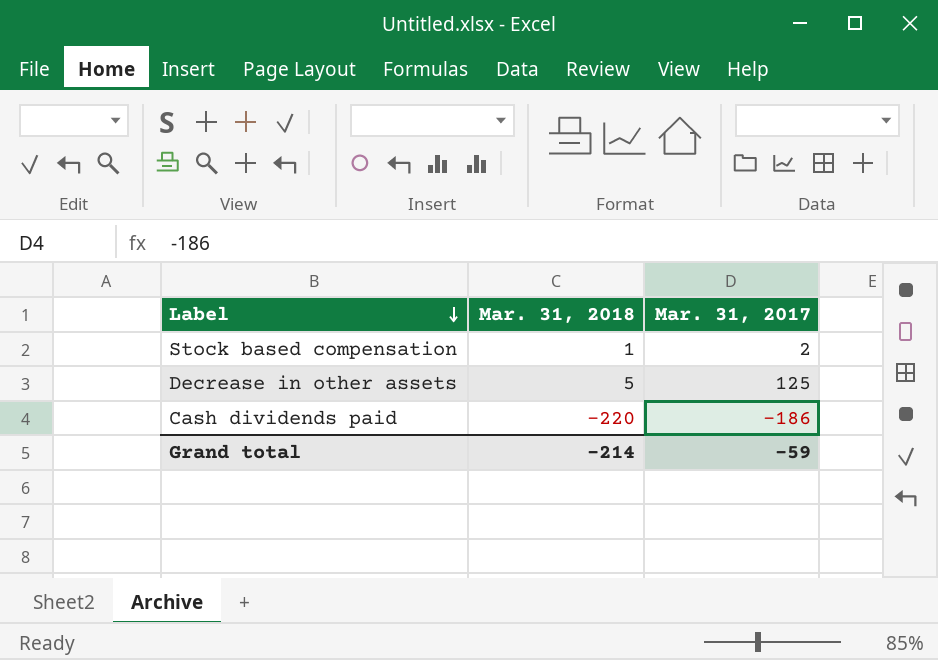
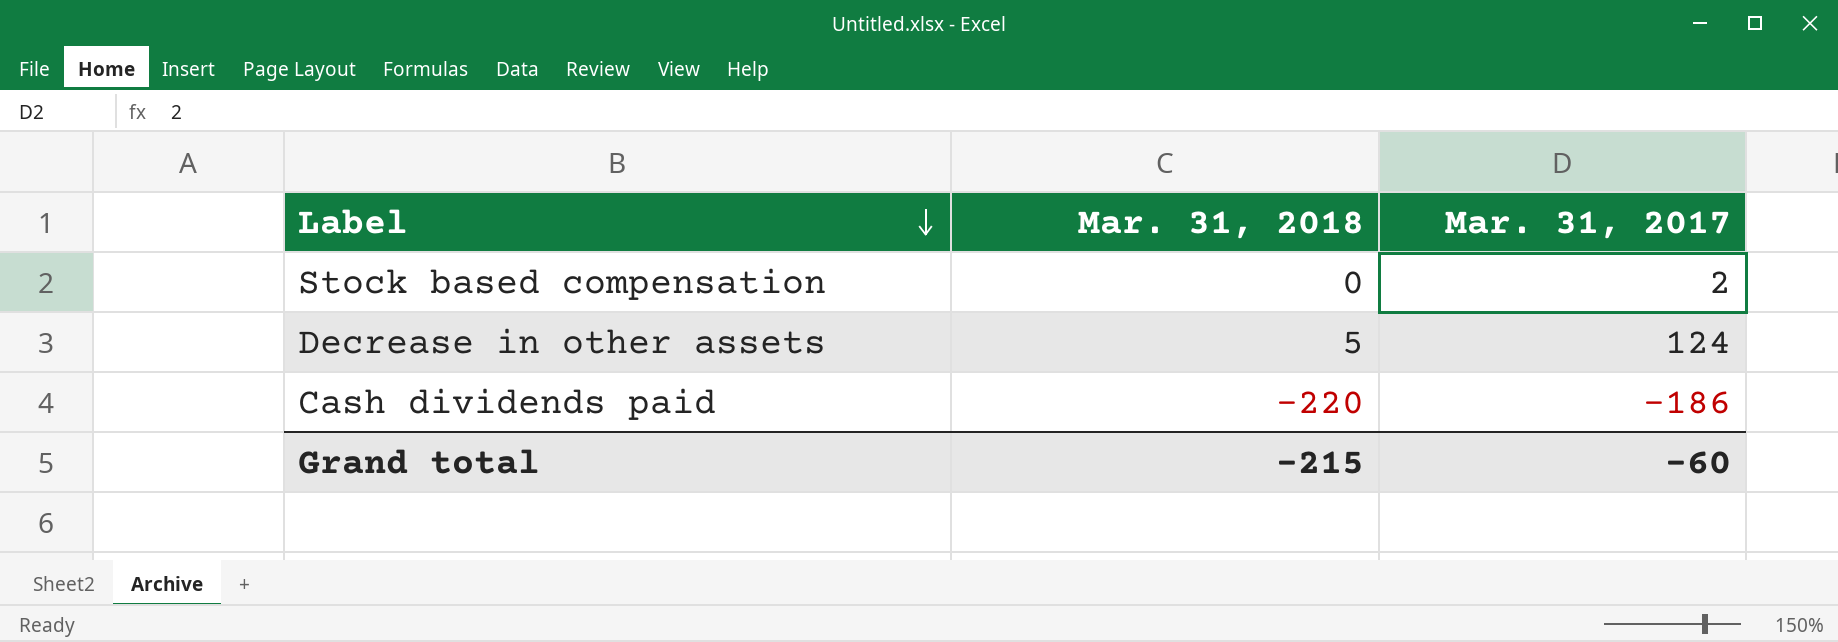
Stock based compensation | Mar. 31, 2018: 1 -> 0
Decrease in other assets | Mar. 31, 2017: 125 -> 124
Grand total | Mar. 31, 2018: -214 -> -215
Grand total | Mar. 31, 2017: -59 -> -60

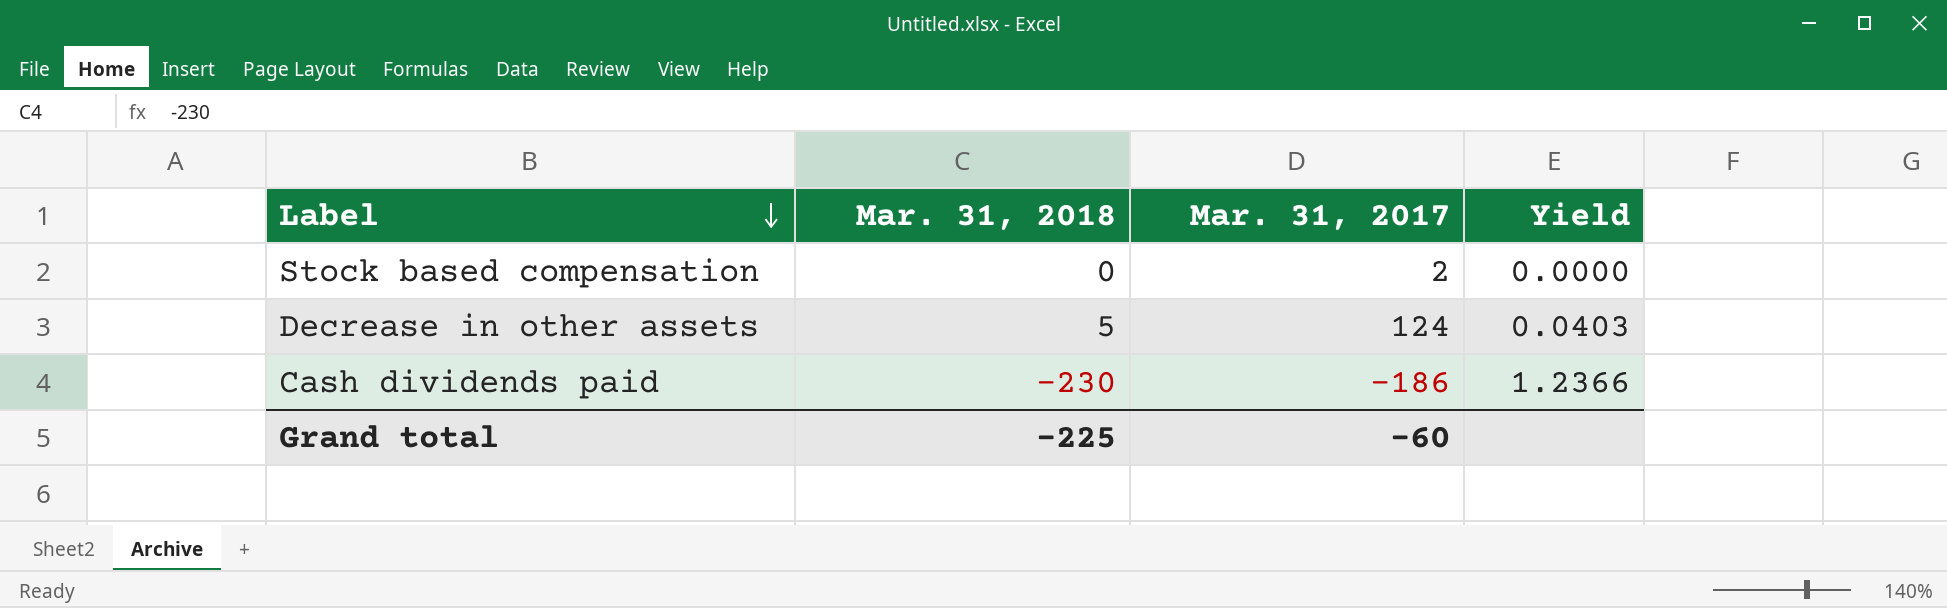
column Yield | formula: none -> [Mar. 31, 2018] / [Mar. 31, 2017]
Cash dividends paid | Mar. 31, 2018: -220 -> -230
Grand total | Mar. 31, 2018: -215 -> -225

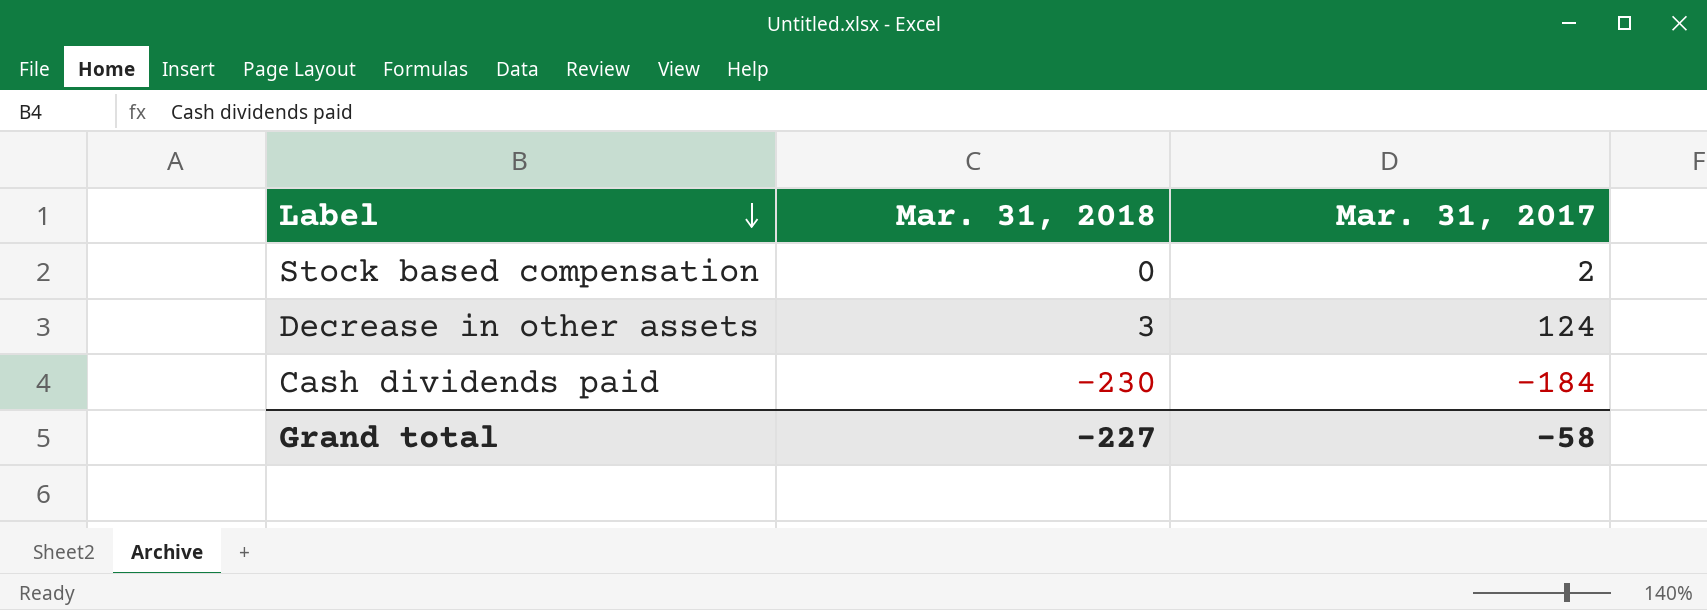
column Yield | formula: [Mar. 31, 2018] / [Mar. 31, 2017] -> none
Decrease in other assets | Mar. 31, 2018: 5 -> 3
Cash dividends paid | Mar. 31, 2017: -186 -> -184
Grand total | Mar. 31, 2018: -225 -> -227
Grand total | Mar. 31, 2017: -60 -> -58

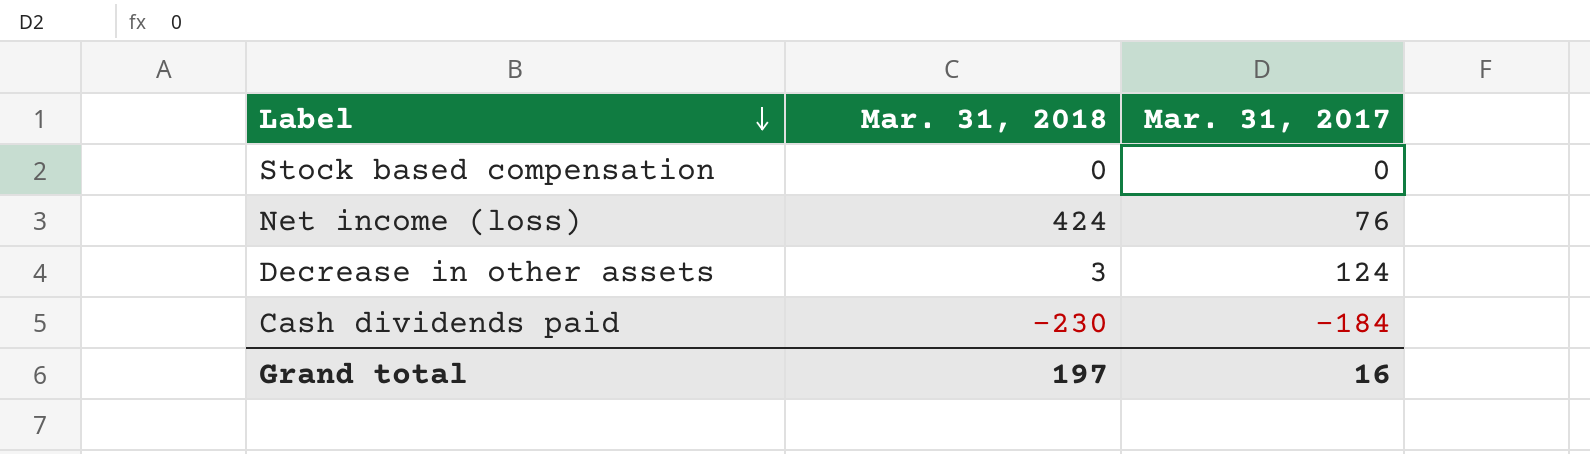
Stock based compensation | Mar. 31, 2017: 2 -> 0
row Net income (loss): none -> 424 | 76
Grand total | Mar. 31, 2018: -227 -> 197
Grand total | Mar. 31, 2017: -58 -> 16

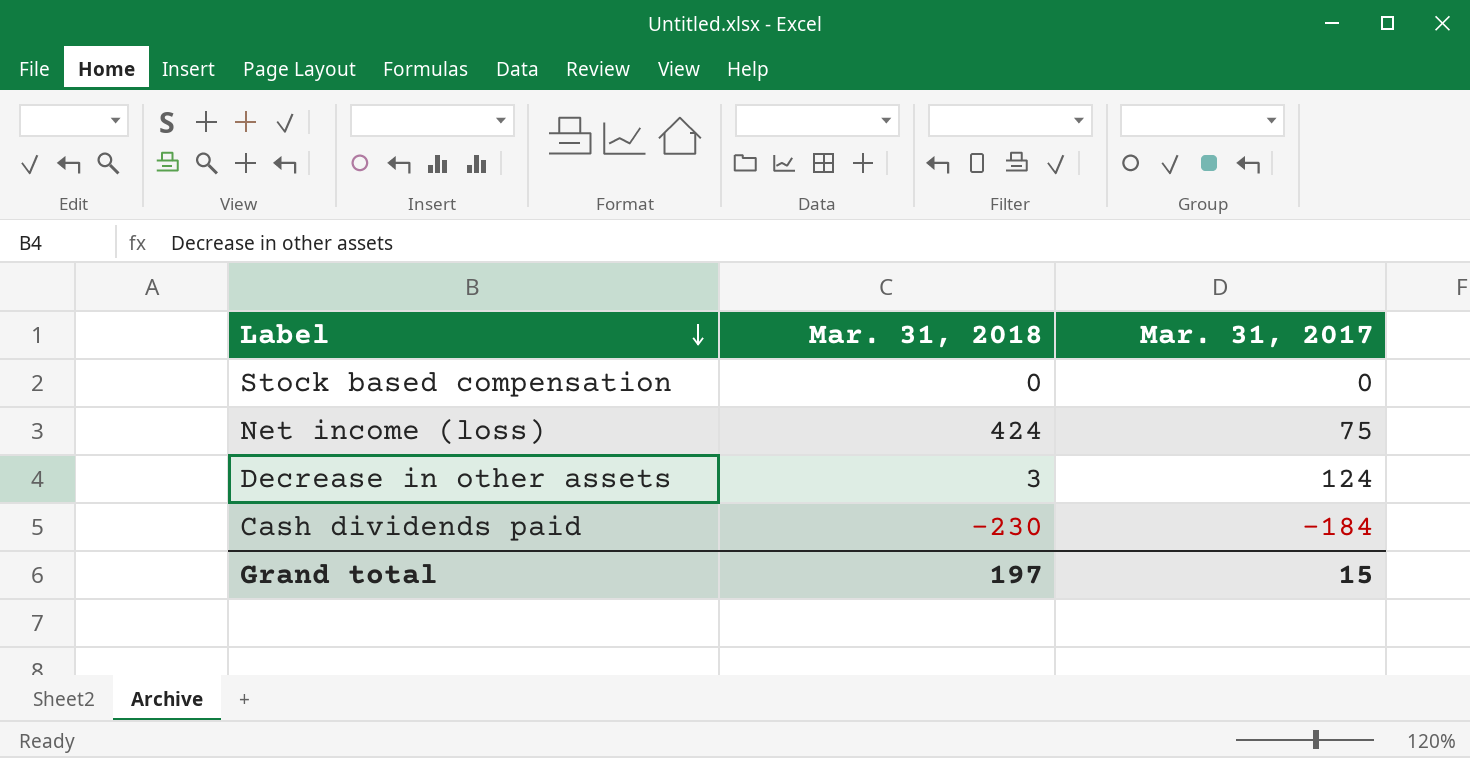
Net income (loss) | Mar. 31, 2017: 76 -> 75
Grand total | Mar. 31, 2017: 16 -> 15

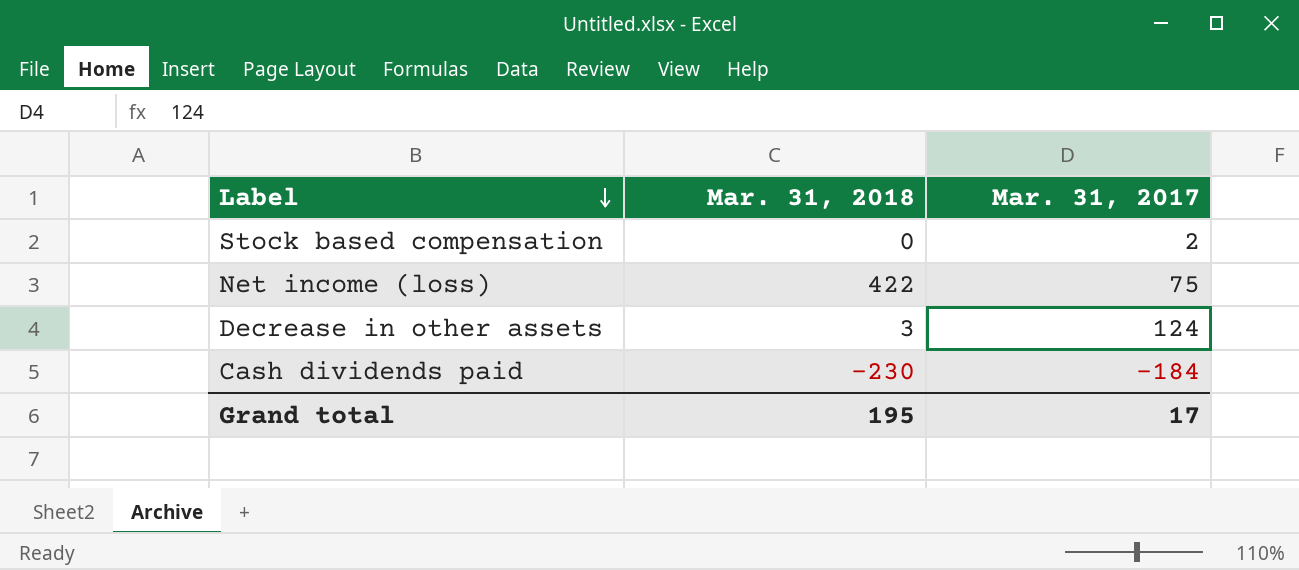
Stock based compensation | Mar. 31, 2017: 0 -> 2
Net income (loss) | Mar. 31, 2018: 424 -> 422
Grand total | Mar. 31, 2018: 197 -> 195
Grand total | Mar. 31, 2017: 15 -> 17

